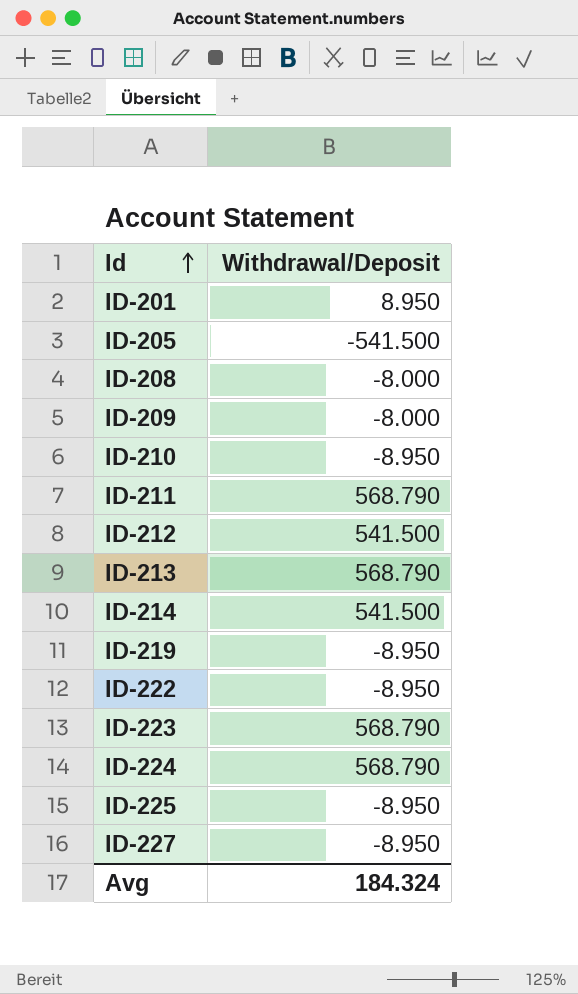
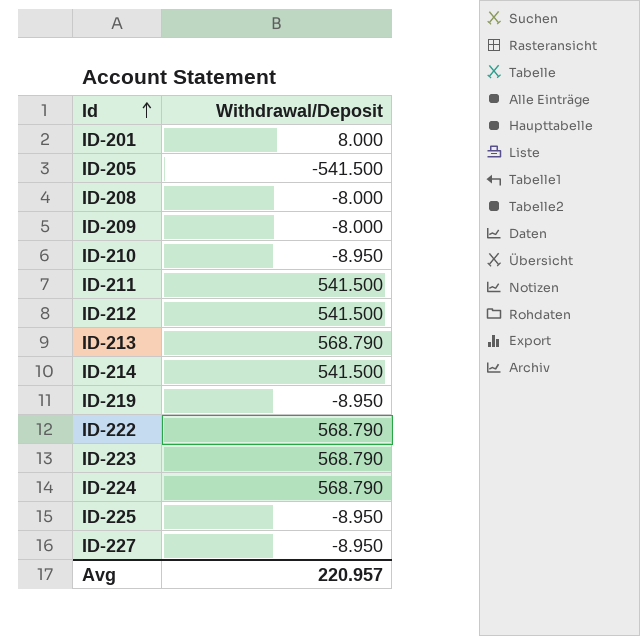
ID-201 | Withdrawal/Deposit: 8.950 -> 8.000
ID-211 | Withdrawal/Deposit: 568.790 -> 541.500
ID-222 | Withdrawal/Deposit: -8.950 -> 568.790
Avg | Withdrawal/Deposit: 184.324 -> 220.957

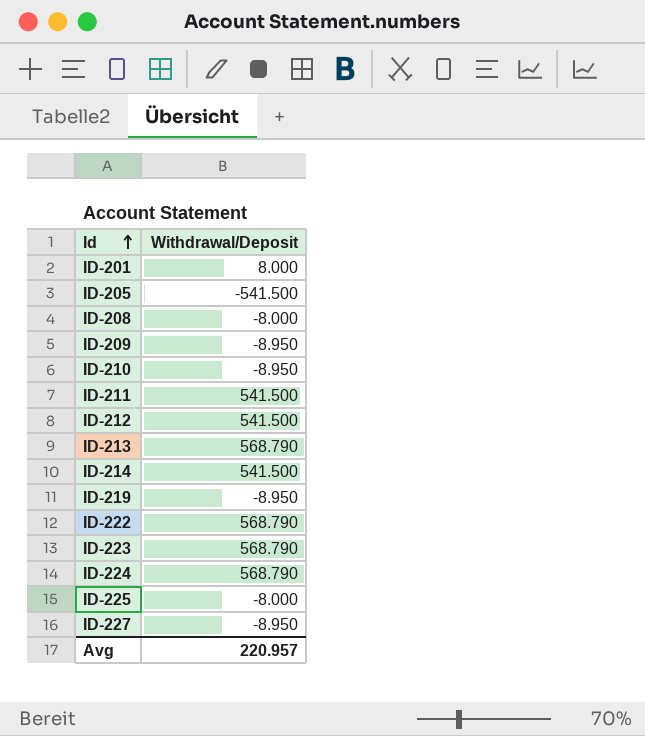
ID-209 | Withdrawal/Deposit: -8.000 -> -8.950
ID-225 | Withdrawal/Deposit: -8.950 -> -8.000

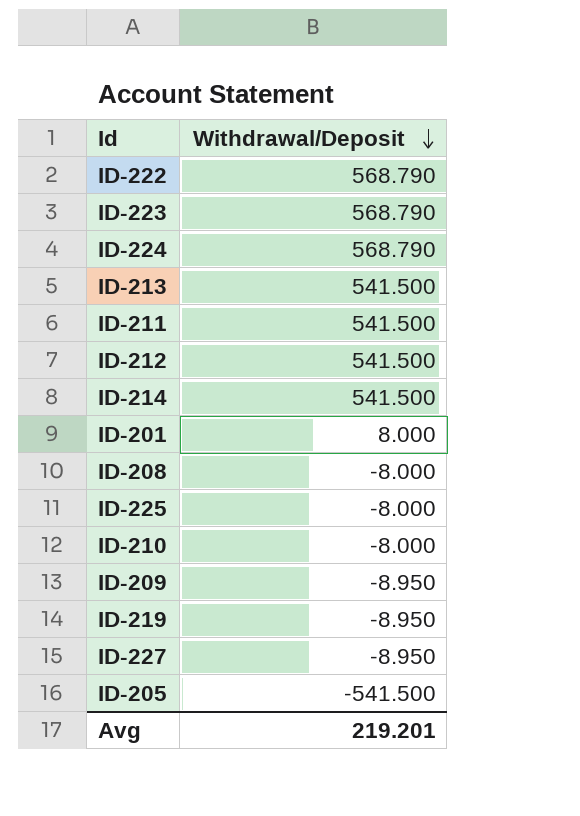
row order: Id ascending -> Withdrawal/Deposit descending
ID-213 | Withdrawal/Deposit: 568.790 -> 541.500
ID-210 | Withdrawal/Deposit: -8.950 -> -8.000
Avg | Withdrawal/Deposit: 220.957 -> 219.201

